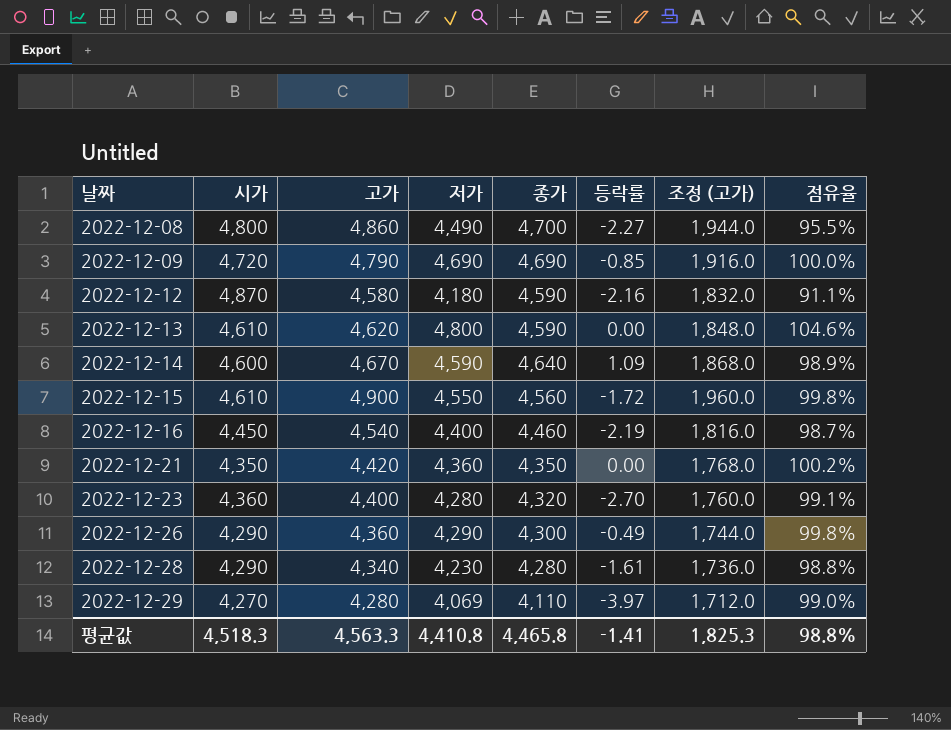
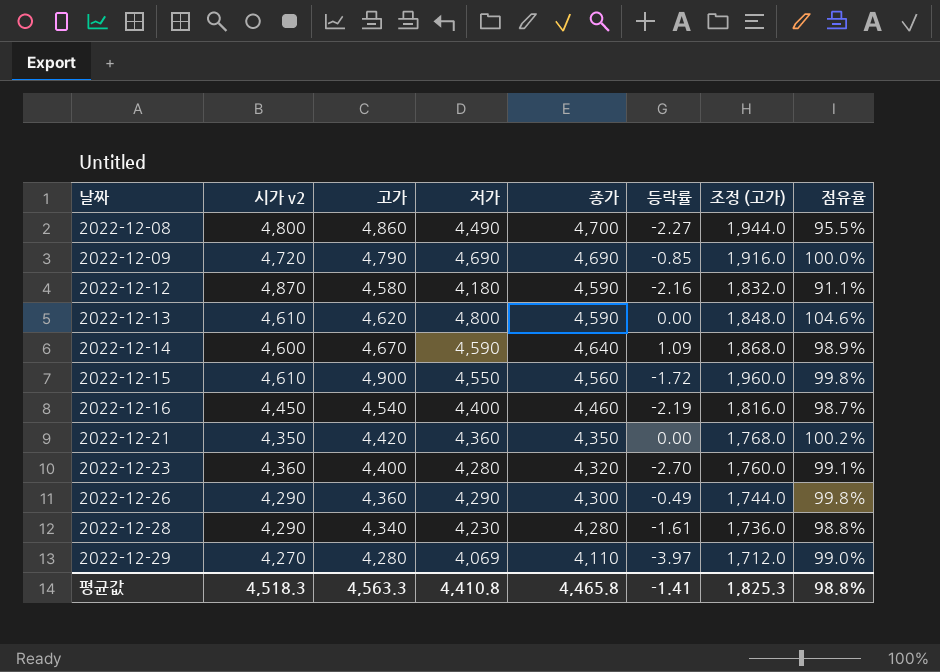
column name: 시가 -> 시가 v2

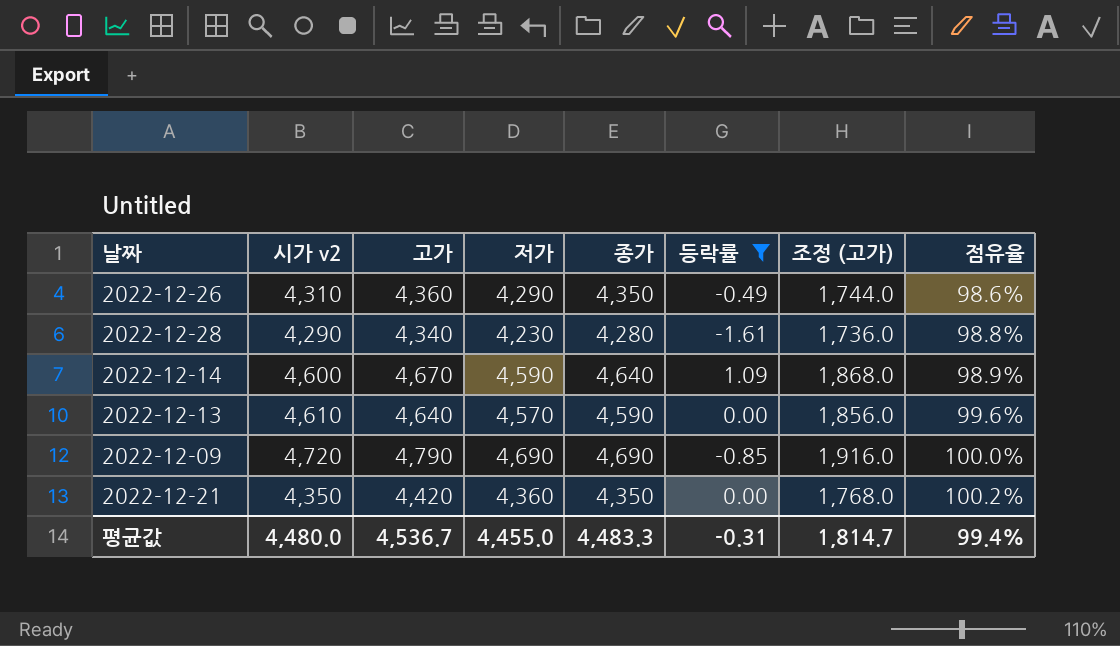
filter: none -> 등락률 >= -1.61
row order: 날짜 ascending -> 점유율 ascending
2022-12-26 | 시가 v2: 4,290 -> 4,310
2022-12-26 | 종가: 4,300 -> 4,350
2022-12-26 | 점유율: 99.8% -> 98.6%
2022-12-13 | 고가: 4,620 -> 4,640
2022-12-13 | 저가: 4,800 -> 4,570
2022-12-13 | 조정 (고가): 1,848.0 -> 1,856.0
2022-12-13 | 점유율: 104.6% -> 99.6%
평균값 | 시가 v2: 4,518.3 -> 4,480.0
평균값 | 고가: 4,563.3 -> 4,536.7
평균값 | 저가: 4,410.8 -> 4,455.0
평균값 | 종가: 4,465.8 -> 4,483.3
평균값 | 등락률: -1.41 -> -0.31
평균값 | 조정 (고가): 1,825.3 -> 1,814.7
평균값 | 점유율: 98.8% -> 99.4%

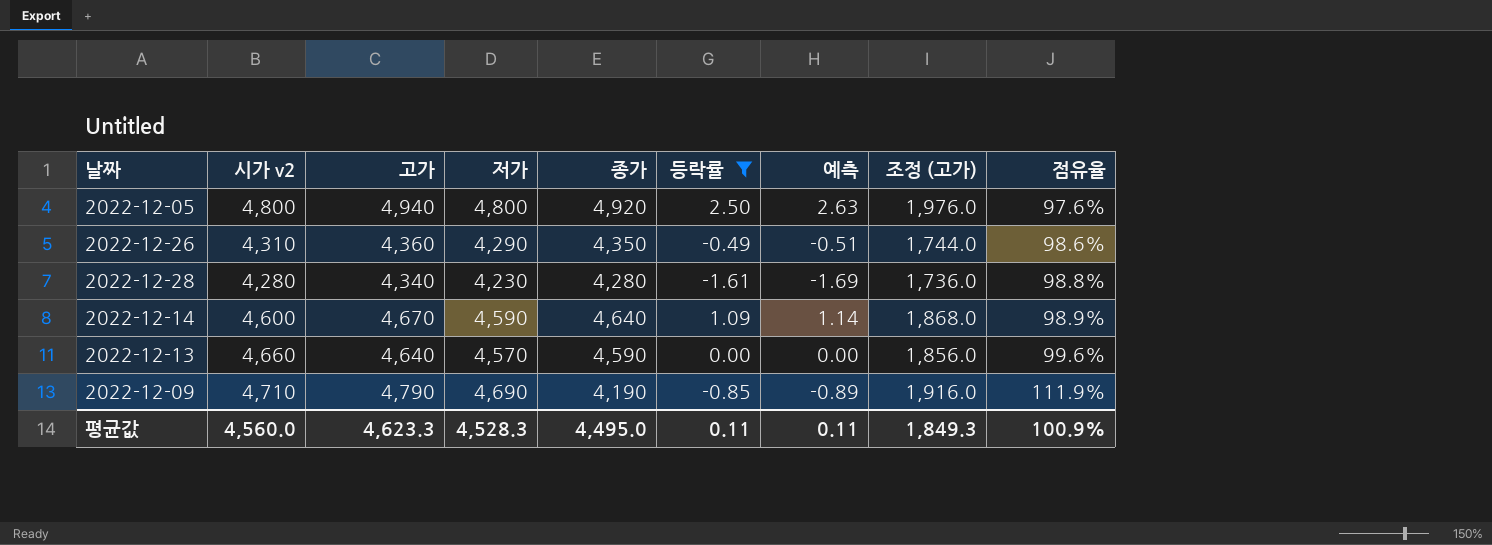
column 예측 | formula: none -> [등락률] * 1.05
row 2022-12-21: 4,350 | 4,420 | 4,360 | 4,350 | 0.00 | 1,768.0 | 100.2% -> none
row 2022-12-05: none -> 4,800 | 4,940 | 4,800 | 4,920 | 2.50 | 2.63 | 1,976.0 | 97.6%
2022-12-28 | 시가 v2: 4,290 -> 4,280
2022-12-13 | 시가 v2: 4,610 -> 4,660
2022-12-09 | 시가 v2: 4,720 -> 4,710
2022-12-09 | 종가: 4,690 -> 4,190
2022-12-09 | 점유율: 100.0% -> 111.9%
평균값 | 시가 v2: 4,480.0 -> 4,560.0
평균값 | 고가: 4,536.7 -> 4,623.3
평균값 | 저가: 4,455.0 -> 4,528.3
평균값 | 종가: 4,483.3 -> 4,495.0
평균값 | 등락률: -0.31 -> 0.11
평균값 | 조정 (고가): 1,814.7 -> 1,849.3
평균값 | 점유율: 99.4% -> 100.9%

